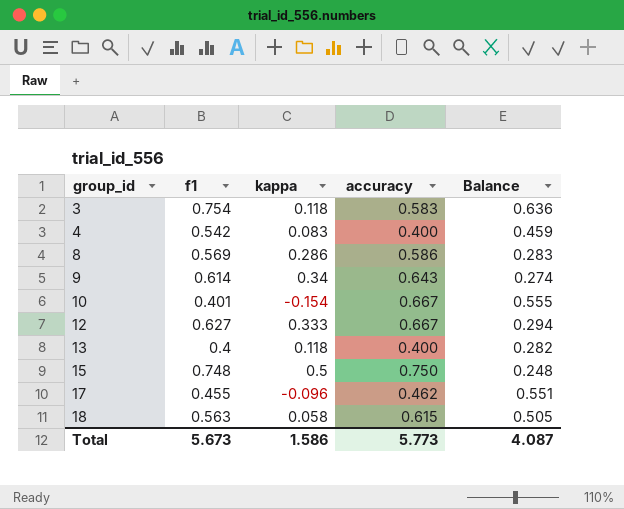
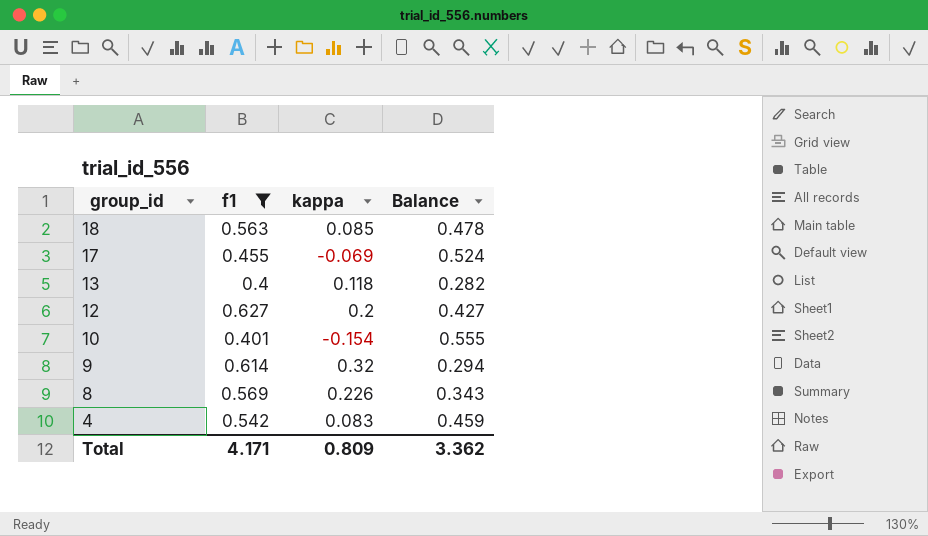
filter: none -> f1 <= 0.627
row order: group_id ascending -> group_id descending
column accuracy | position: 4 -> none
18 | kappa: 0.058 -> 0.085
18 | Balance: 0.505 -> 0.478
17 | kappa: -0.096 -> -0.069
17 | Balance: 0.551 -> 0.524
12 | kappa: 0.333 -> 0.2
12 | Balance: 0.294 -> 0.427
9 | kappa: 0.34 -> 0.32
9 | Balance: 0.274 -> 0.294
8 | kappa: 0.286 -> 0.226
8 | Balance: 0.283 -> 0.343
Total | f1: 5.673 -> 4.171
Total | kappa: 1.586 -> 0.809
Total | Balance: 4.087 -> 3.362

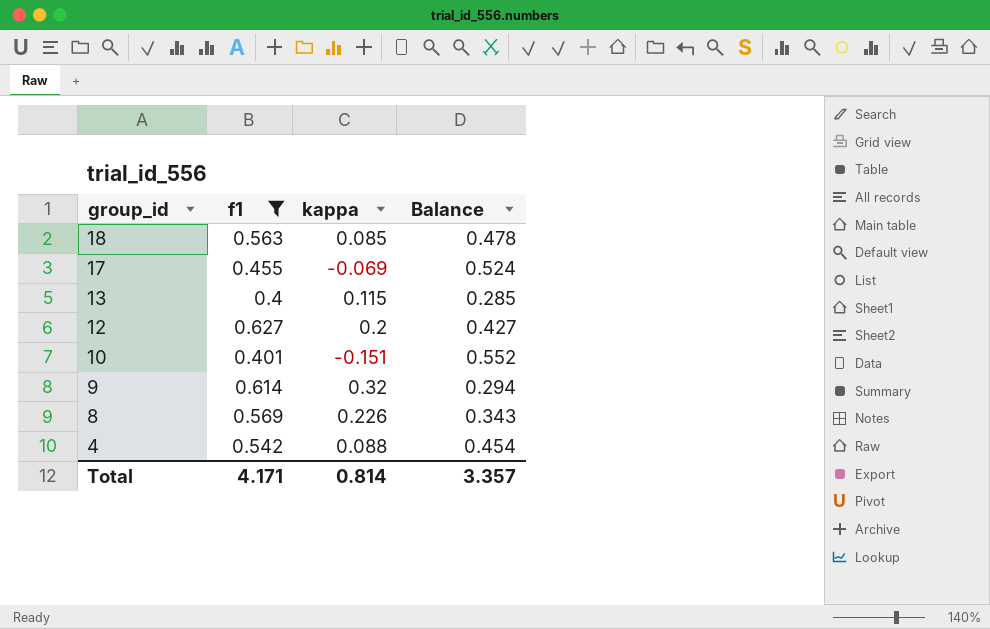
13 | kappa: 0.118 -> 0.115
13 | Balance: 0.282 -> 0.285
10 | kappa: -0.154 -> -0.151
10 | Balance: 0.555 -> 0.552
4 | kappa: 0.083 -> 0.088
4 | Balance: 0.459 -> 0.454
Total | kappa: 0.809 -> 0.814
Total | Balance: 3.362 -> 3.357

